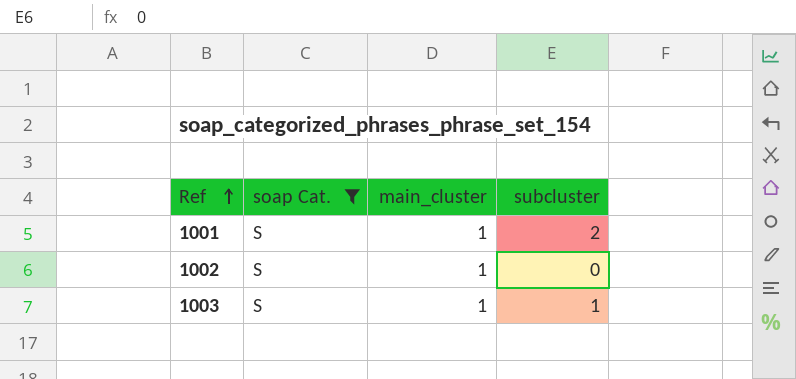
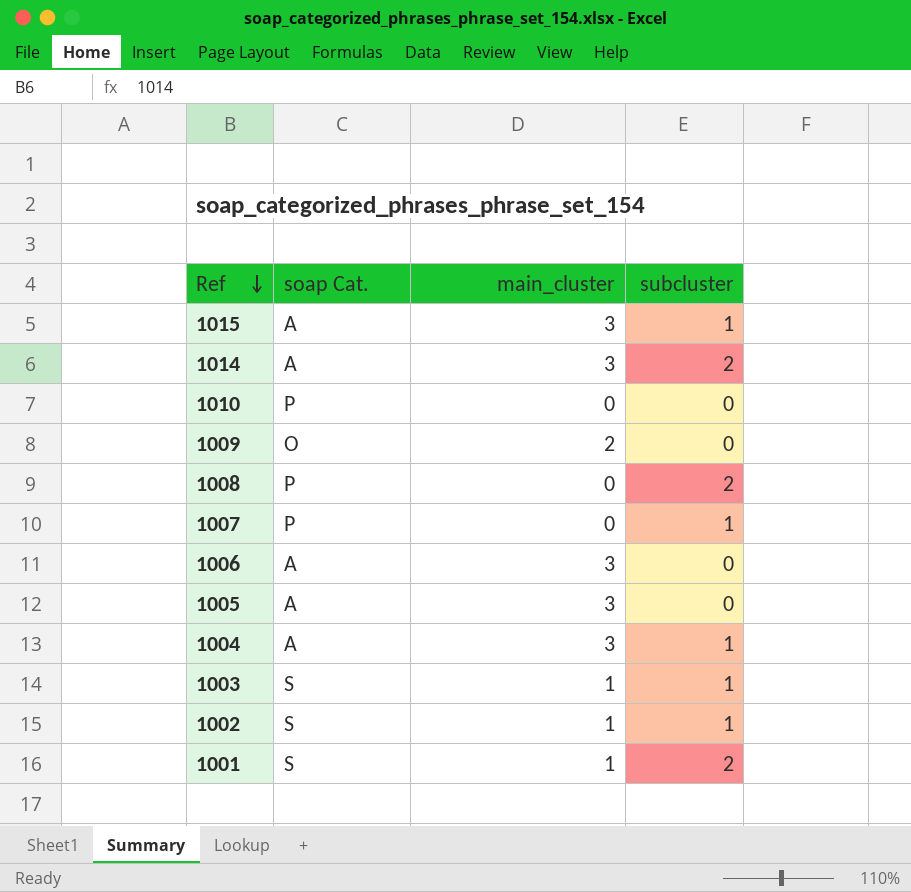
filter: soap Cat. = S -> none
row order: Ref ascending -> Ref descending
1002 | subcluster: 0 -> 1

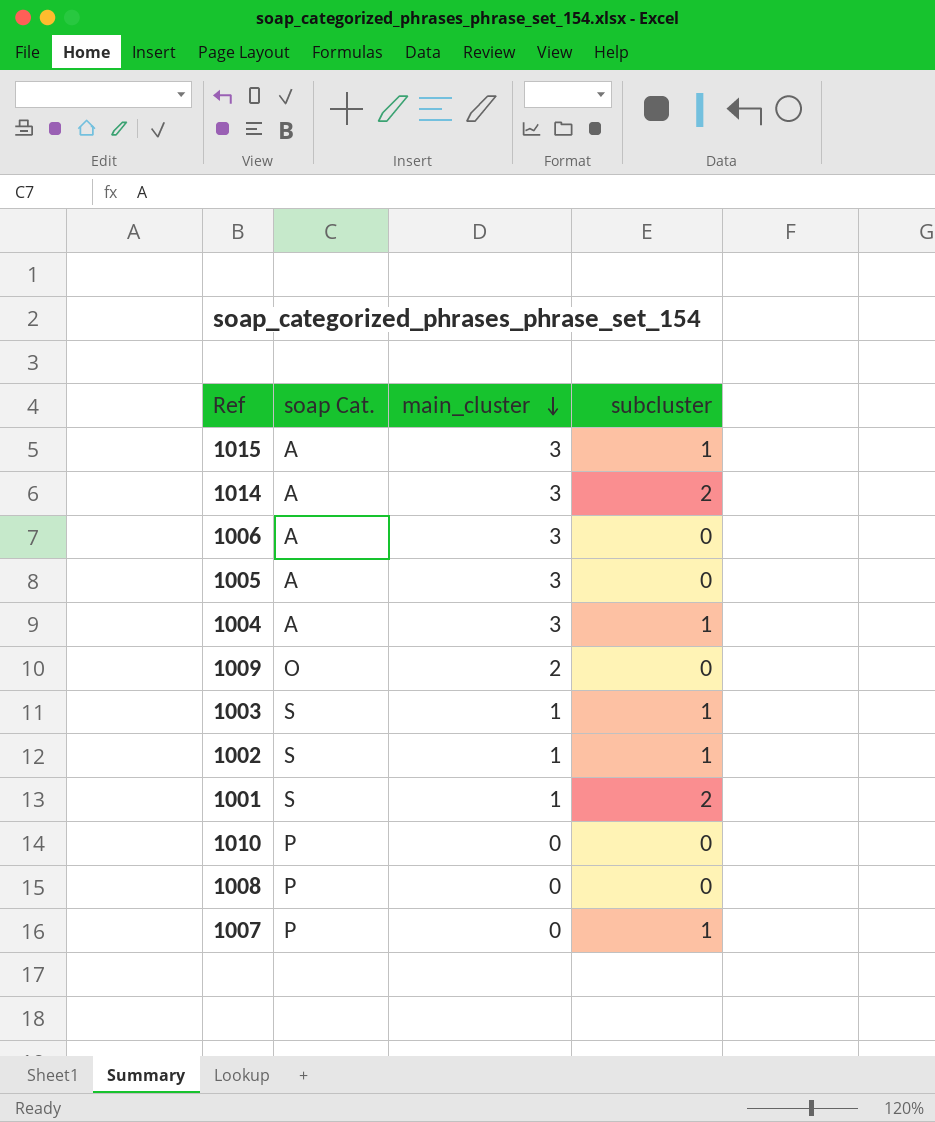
row order: Ref descending -> main_cluster descending
1008 | subcluster: 2 -> 0

